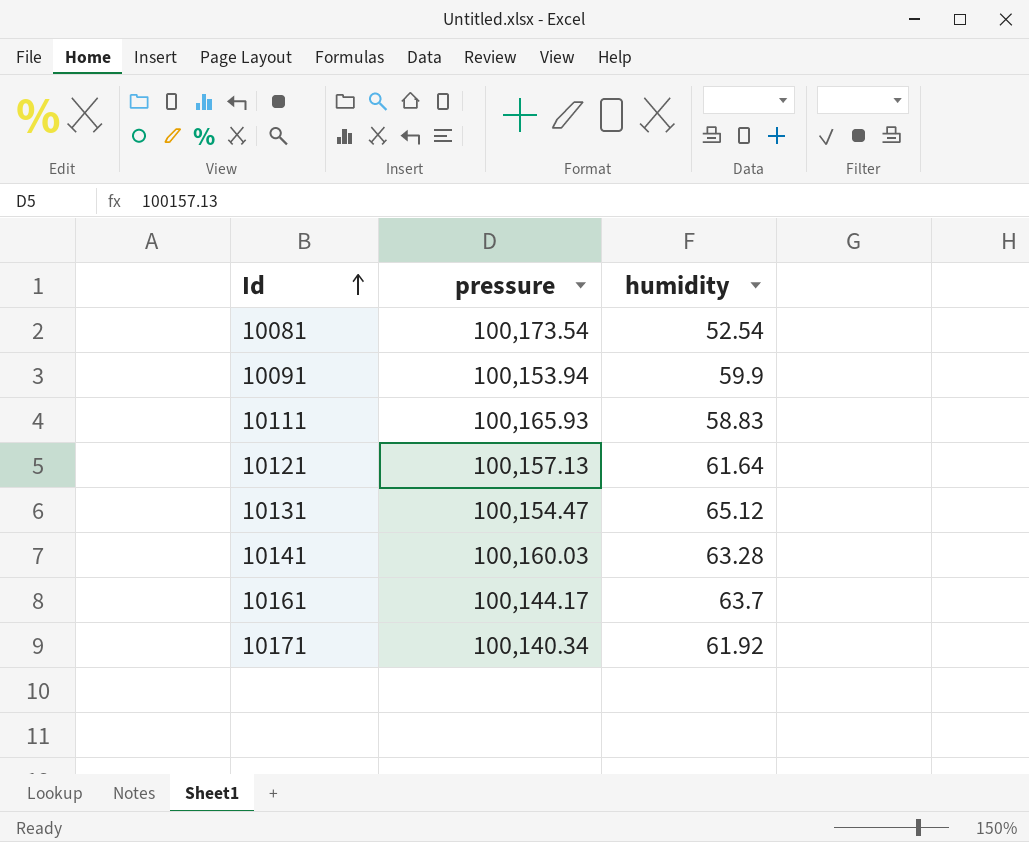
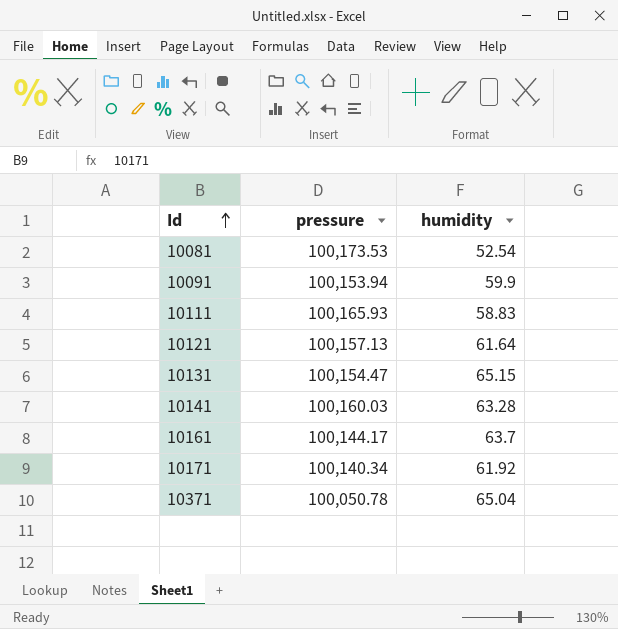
10081 | pressure: 100,173.54 -> 100,173.53
10131 | humidity: 65.12 -> 65.15
row 10371: none -> 100,050.78 | 65.04

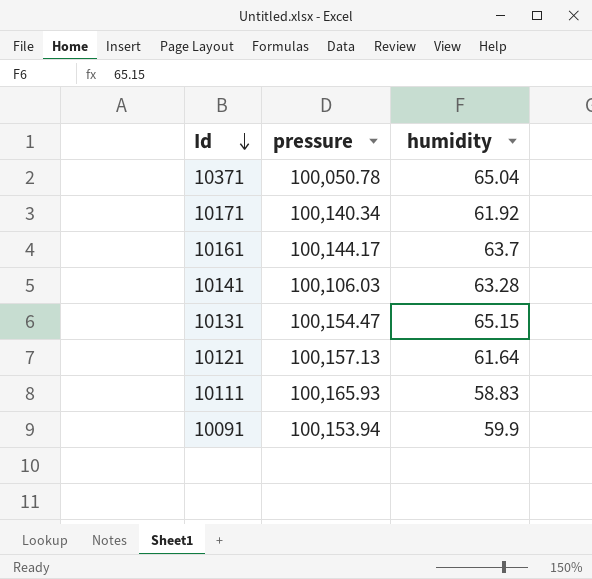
row order: Id ascending -> Id descending
row 10081: 100,173.53 | 52.54 -> none
10141 | pressure: 100,160.03 -> 100,106.03

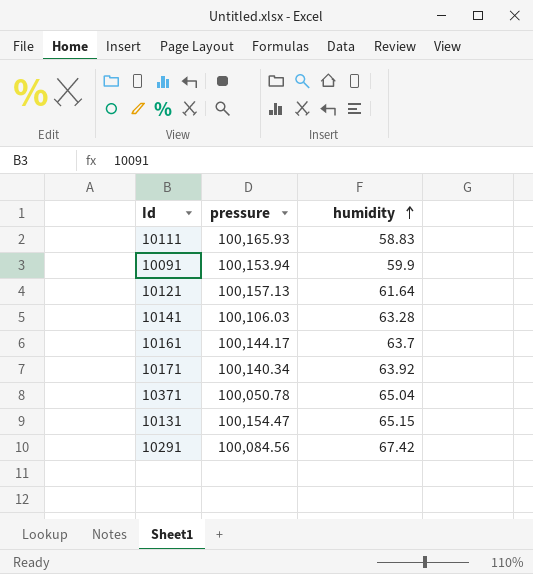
row order: Id descending -> humidity ascending
10171 | humidity: 61.92 -> 63.92
row 10291: none -> 100,084.56 | 67.42

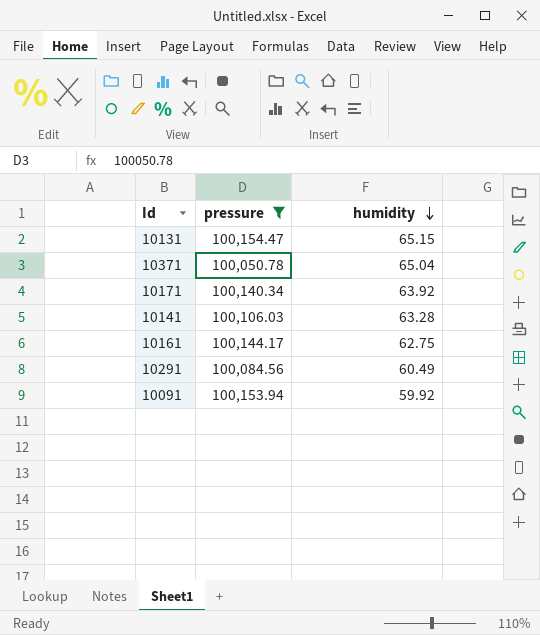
filter: none -> pressure <= 100,154.47
row order: humidity ascending -> humidity descending
10161 | humidity: 63.7 -> 62.75
10291 | humidity: 67.42 -> 60.49
10091 | humidity: 59.9 -> 59.92

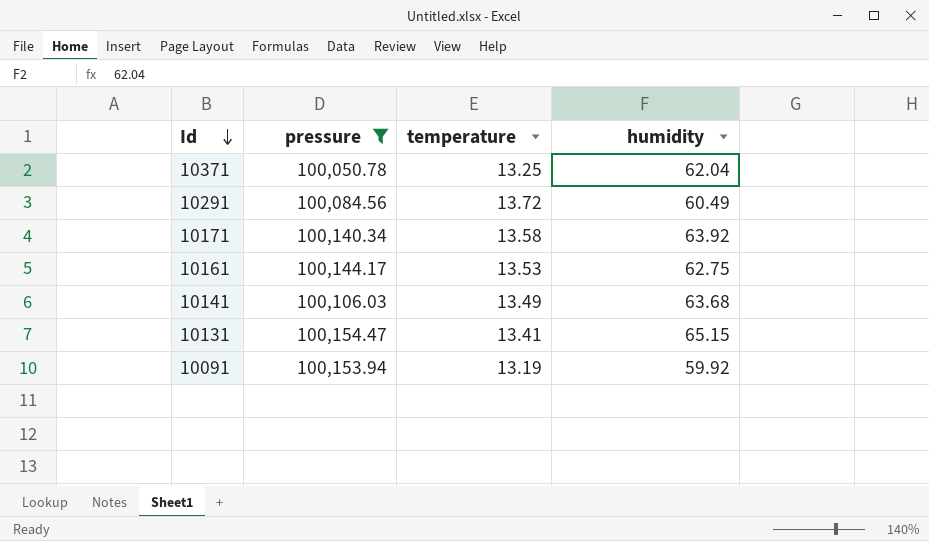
row order: humidity descending -> Id descending
column temperature | position: none -> 3
10371 | humidity: 65.04 -> 62.04
10141 | humidity: 63.28 -> 63.68

